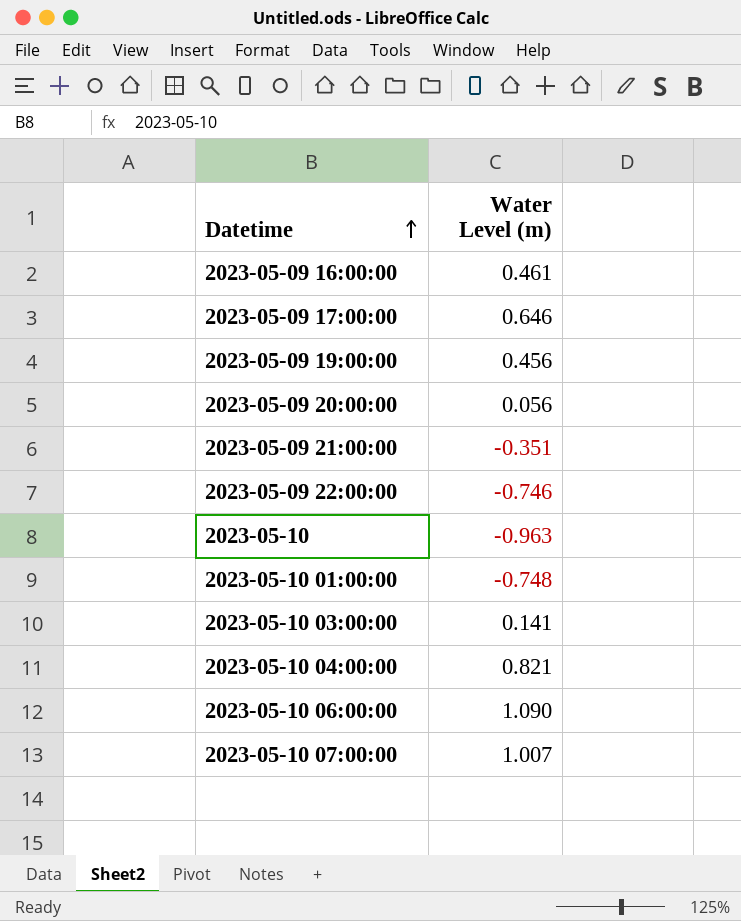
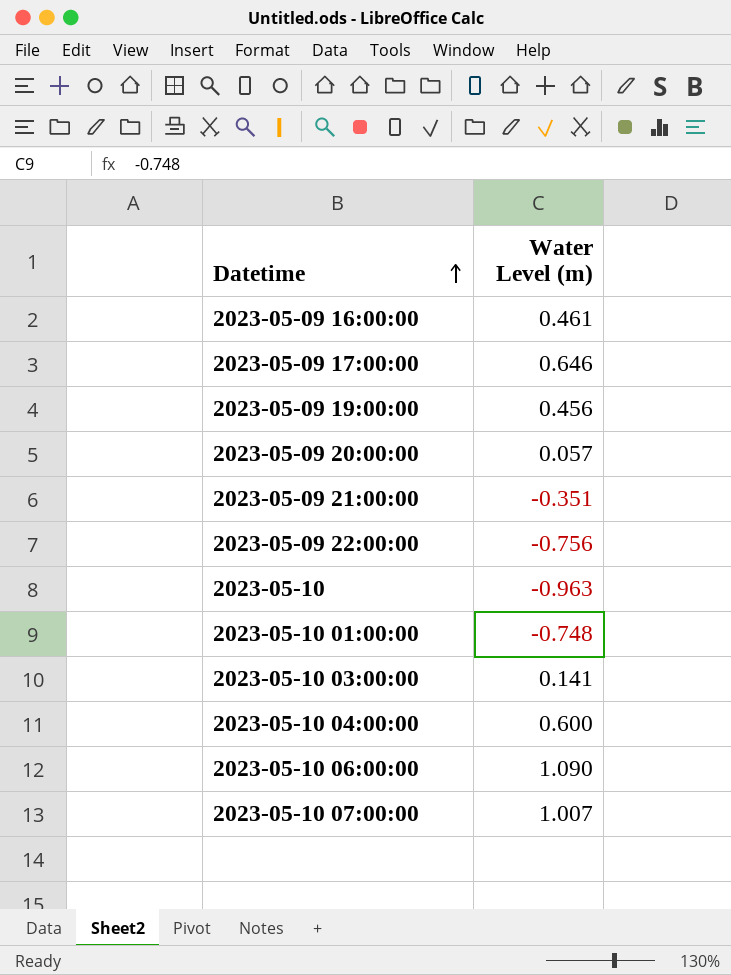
2023-05-09 20:00:00 | Water Level (m): 0.056 -> 0.057
2023-05-09 22:00:00 | Water Level (m): -0.746 -> -0.756
2023-05-10 04:00:00 | Water Level (m): 0.821 -> 0.600

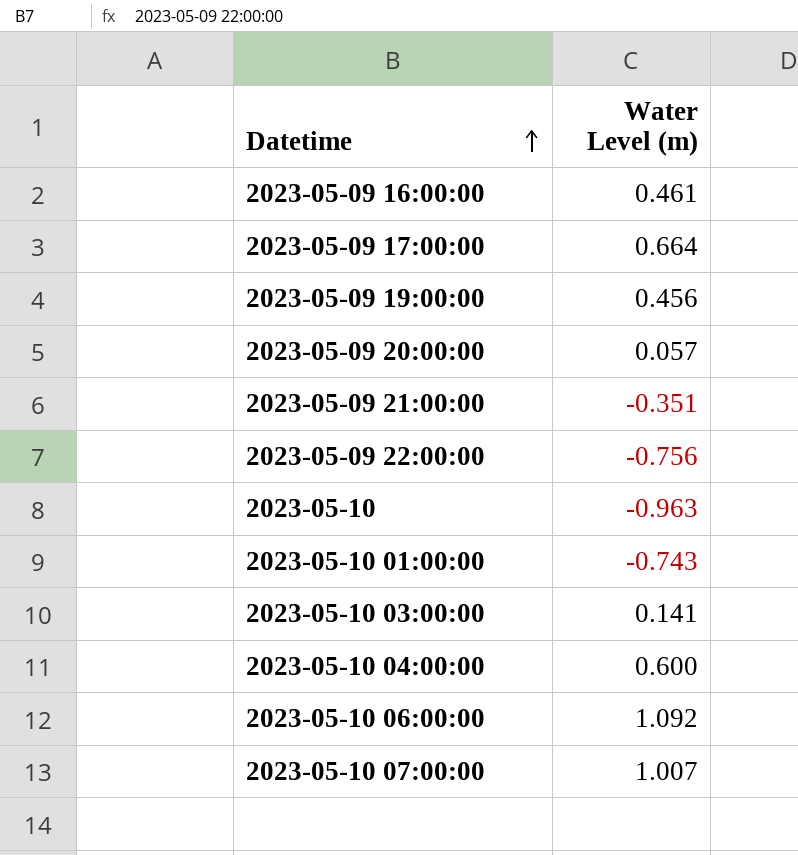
2023-05-09 17:00:00 | Water Level (m): 0.646 -> 0.664
2023-05-10 01:00:00 | Water Level (m): -0.748 -> -0.743
2023-05-10 06:00:00 | Water Level (m): 1.090 -> 1.092

